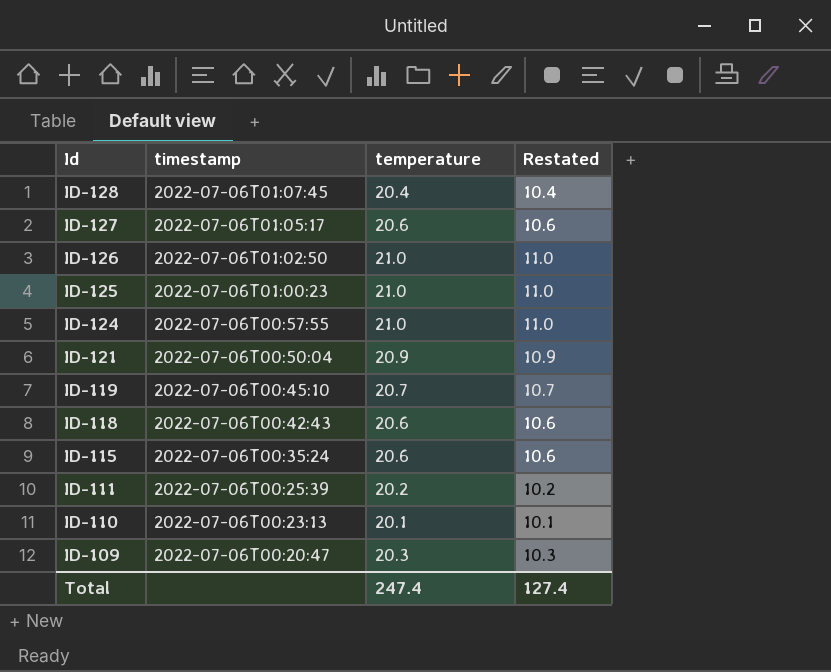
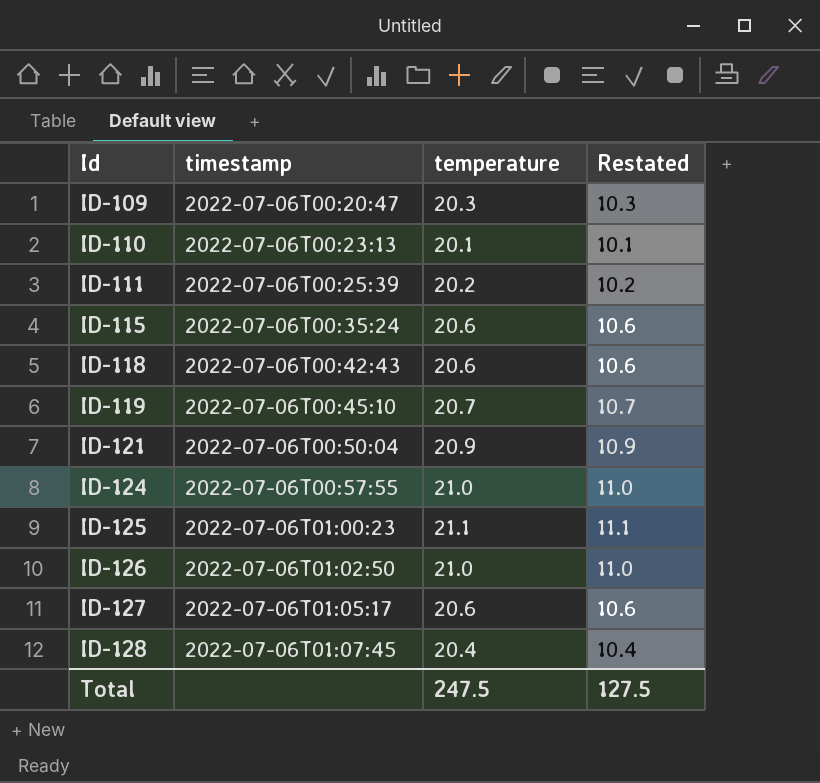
row order: Id descending -> Id ascending
ID-125 | temperature: 21.0 -> 21.1
ID-125 | Restated: 11.0 -> 11.1
Total | temperature: 247.4 -> 247.5
Total | Restated: 127.4 -> 127.5

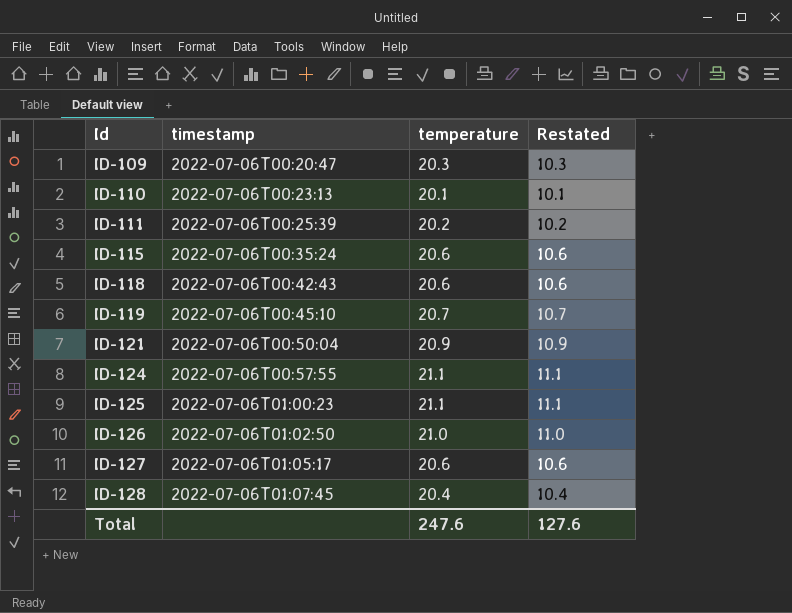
ID-124 | temperature: 21.0 -> 21.1
ID-124 | Restated: 11.0 -> 11.1
Total | temperature: 247.5 -> 247.6
Total | Restated: 127.5 -> 127.6

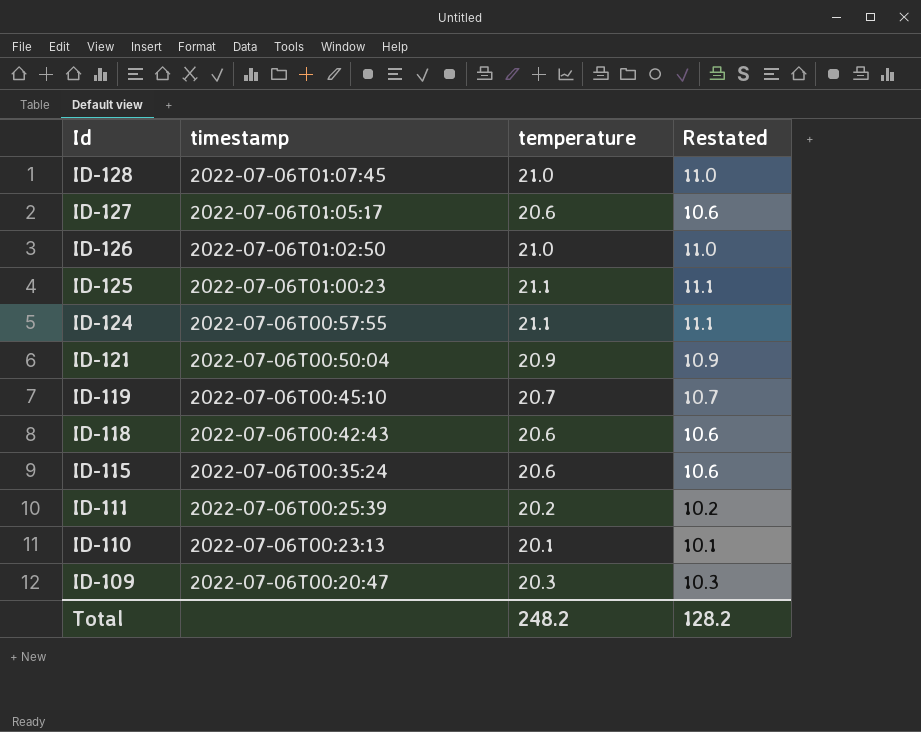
row order: Id ascending -> Id descending
ID-128 | temperature: 20.4 -> 21.0
ID-128 | Restated: 10.4 -> 11.0
Total | temperature: 247.6 -> 248.2
Total | Restated: 127.6 -> 128.2

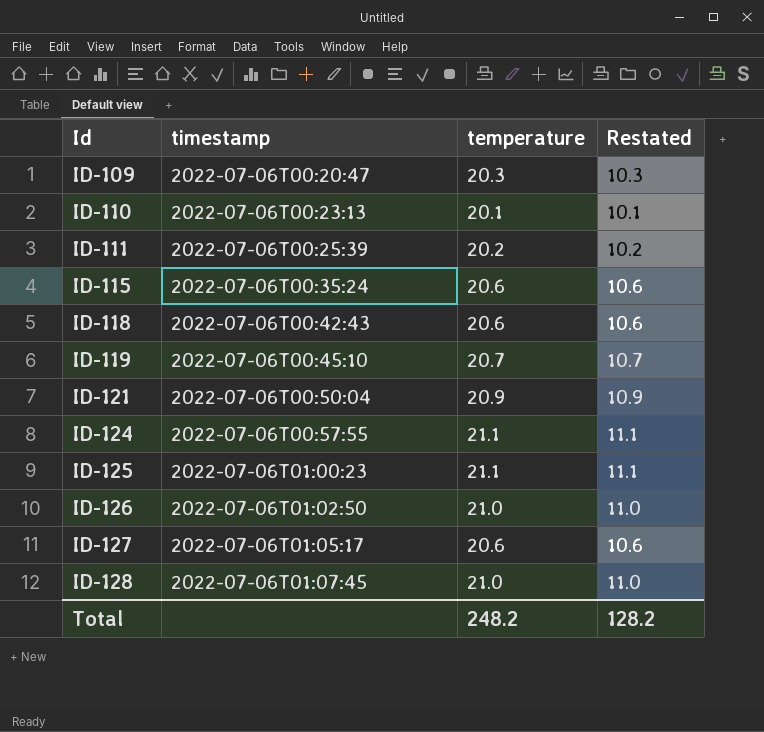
row order: Id descending -> Id ascending

